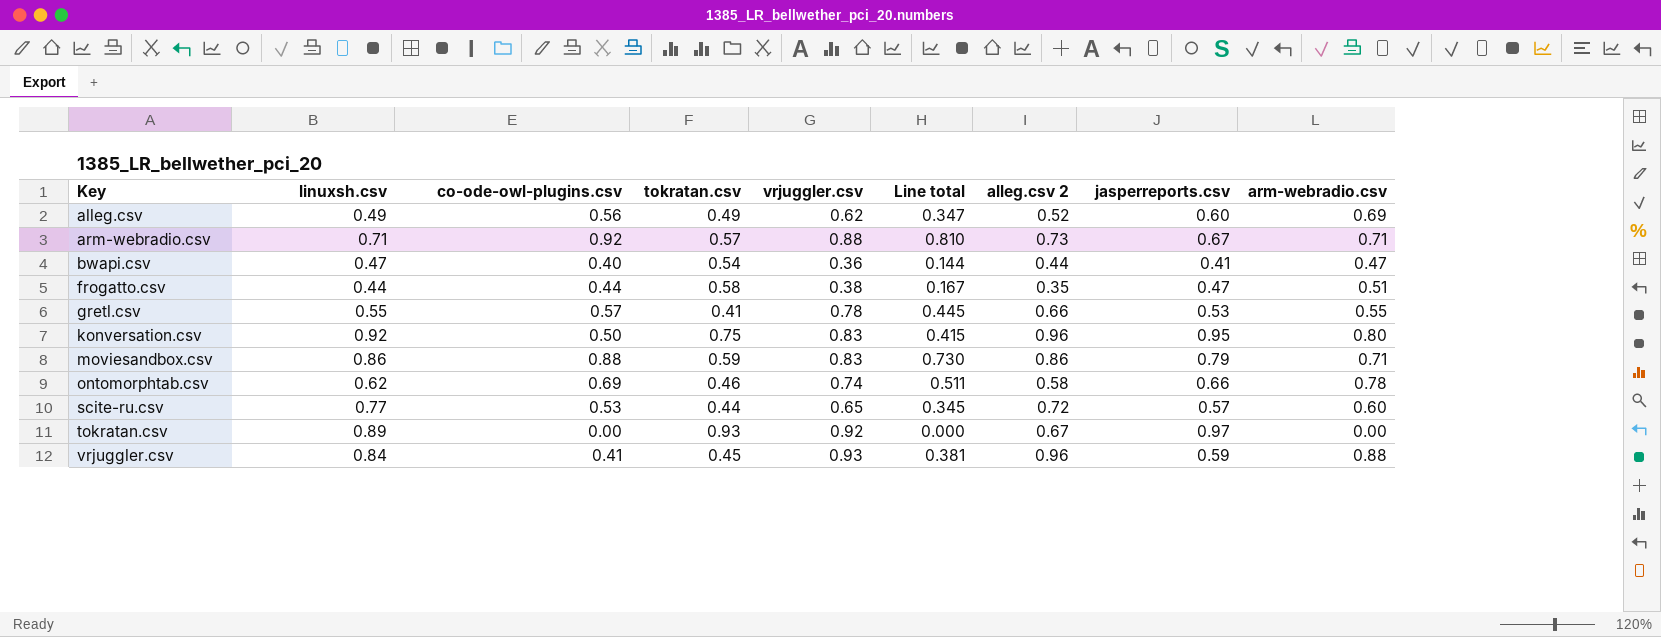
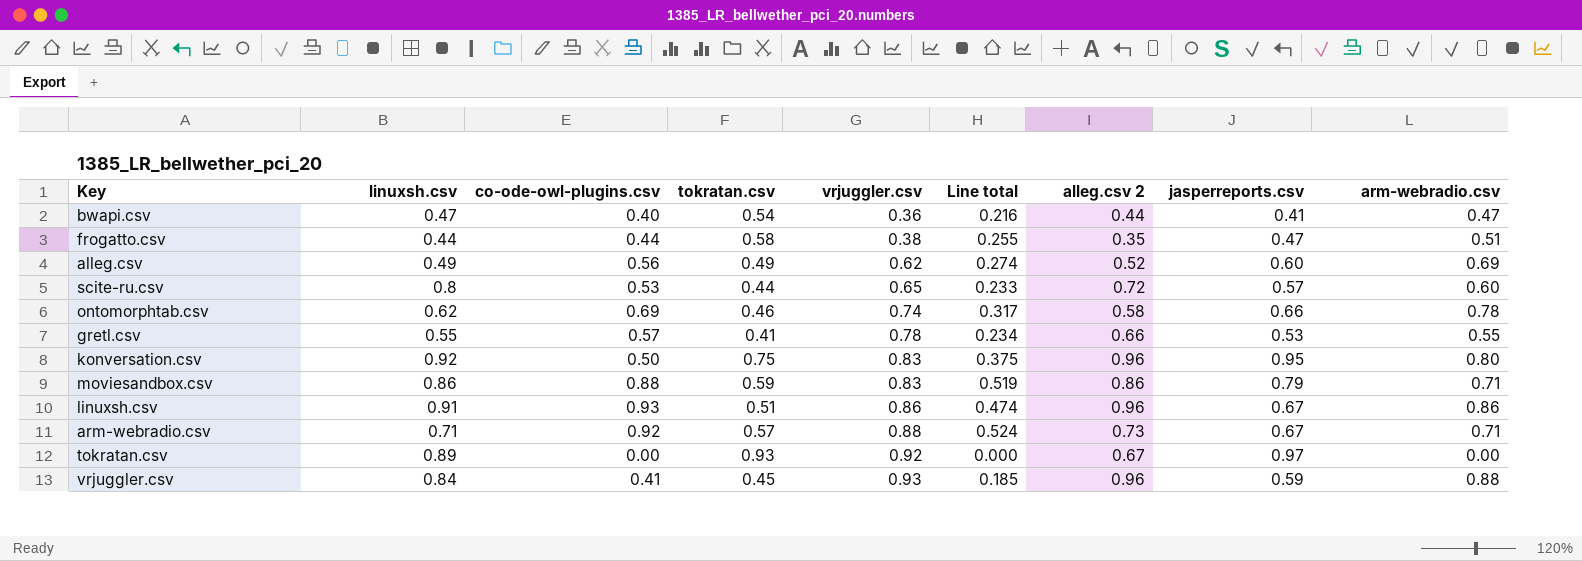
row order: Key ascending -> vrjuggler.csv ascending
column Line total | formula: [co-ode-owl-plugins.csv] * [vrjuggler.csv] -> [co-ode-owl-plugins.csv] * [tokratan.csv]
scite-ru.csv | linuxsh.csv: 0.77 -> 0.8
row linuxsh.csv: none -> 0.91 | 0.93 | 0.51 | 0.86 | 0.474 | 0.96 | 0.67 | 0.86

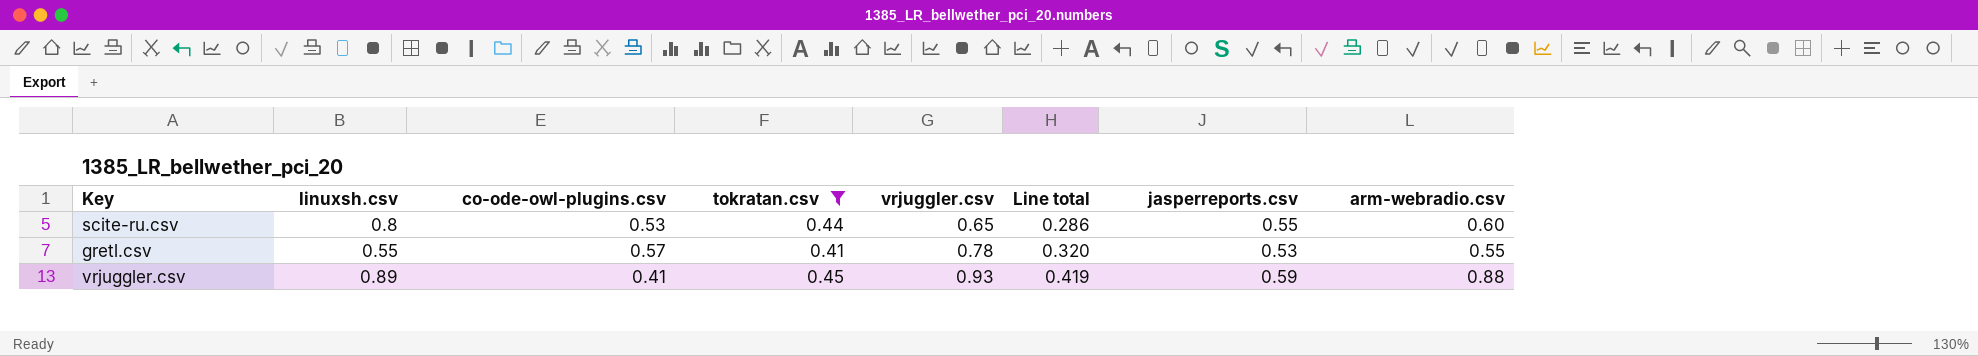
filter: none -> tokratan.csv <= 0.45
column alleg.csv 2 | position: 7 -> none
column Line total | formula: [co-ode-owl-plugins.csv] * [tokratan.csv] -> [tokratan.csv] * [vrjuggler.csv]
scite-ru.csv | jasperreports.csv: 0.57 -> 0.55
vrjuggler.csv | linuxsh.csv: 0.84 -> 0.89

